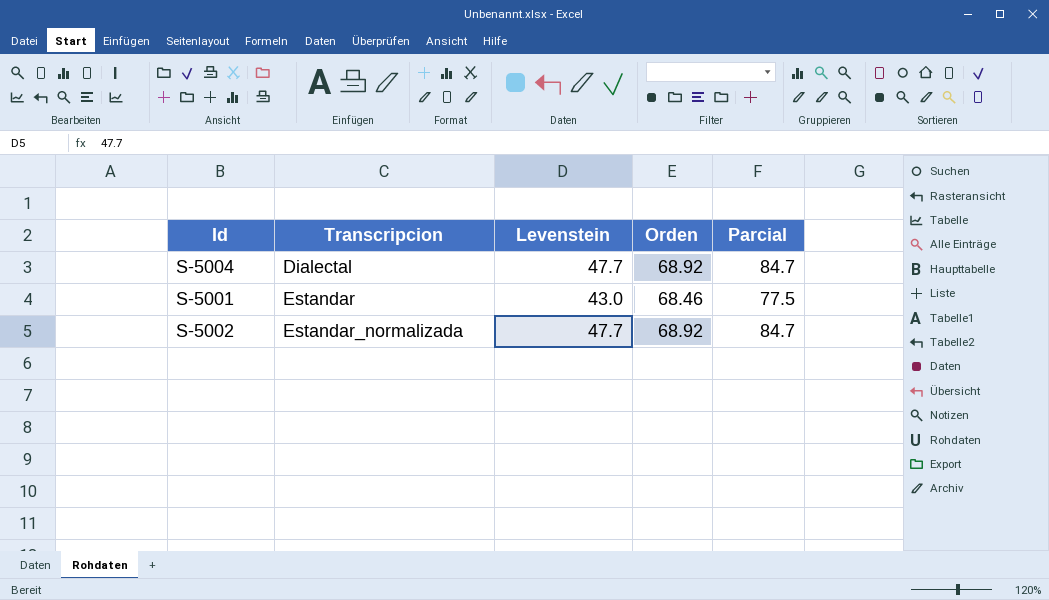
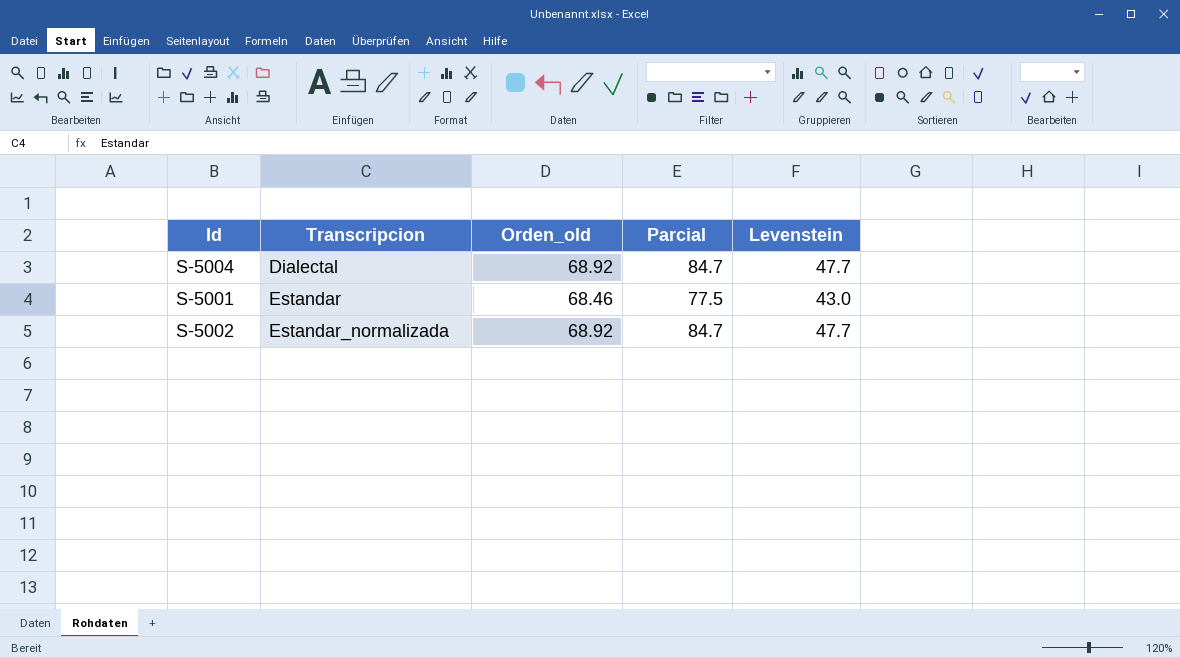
column name: Orden -> Orden_old
column Levenstein | position: 3 -> 5

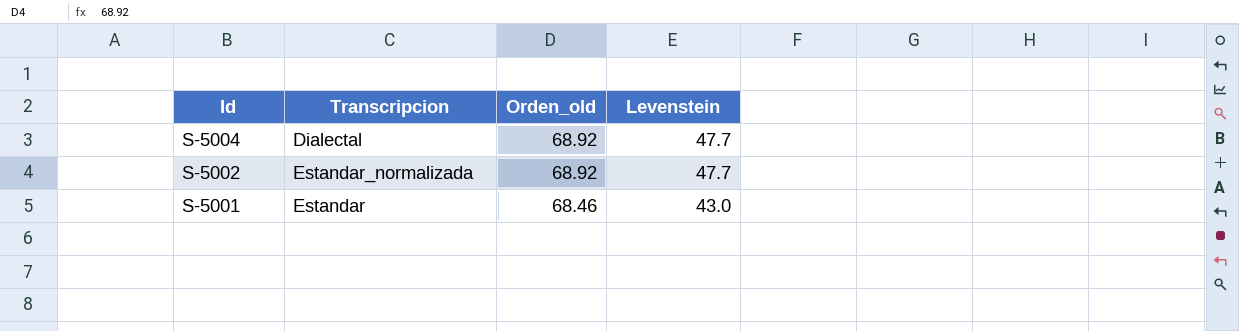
row order: Transcripcion ascending -> Id descending
column Parcial | position: 4 -> none

